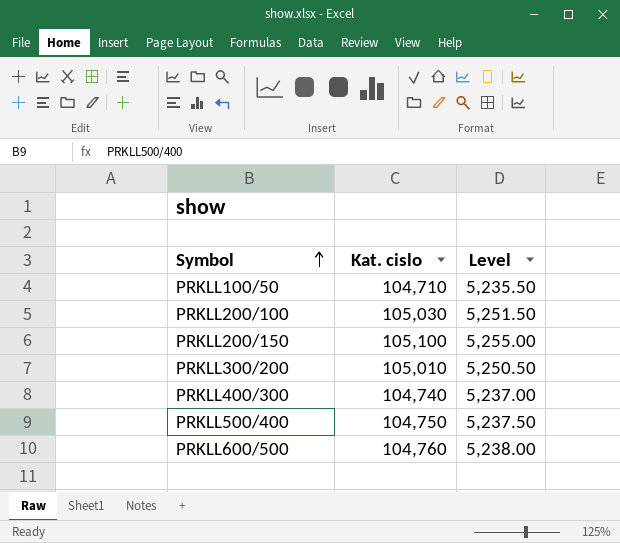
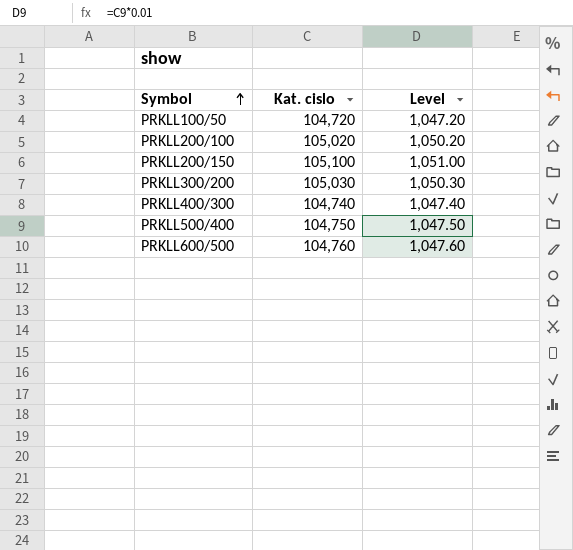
column Level | formula: [Kat. cislo] * 0.05 -> [Kat. cislo] * 0.01
PRKLL100/50 | Kat. cislo: 104,710 -> 104,720
PRKLL200/100 | Kat. cislo: 105,030 -> 105,020
PRKLL300/200 | Kat. cislo: 105,010 -> 105,030

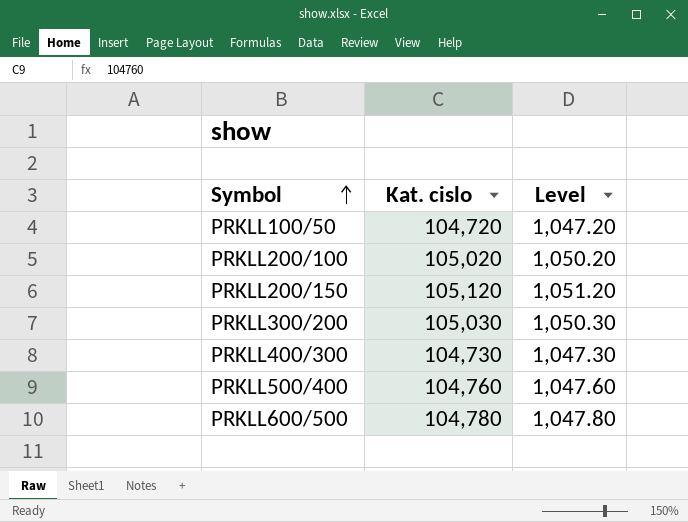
PRKLL200/150 | Kat. cislo: 105,100 -> 105,120
PRKLL200/150 | Level: 1,051.00 -> 1,051.20
PRKLL400/300 | Kat. cislo: 104,740 -> 104,730
PRKLL400/300 | Level: 1,047.40 -> 1,047.30
PRKLL500/400 | Kat. cislo: 104,750 -> 104,760
PRKLL500/400 | Level: 1,047.50 -> 1,047.60
PRKLL600/500 | Kat. cislo: 104,760 -> 104,780
PRKLL600/500 | Level: 1,047.60 -> 1,047.80

